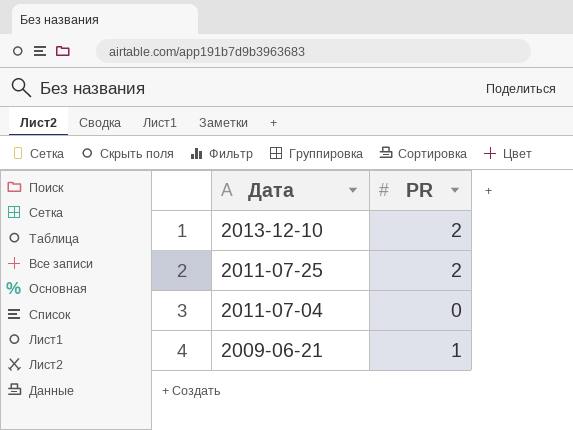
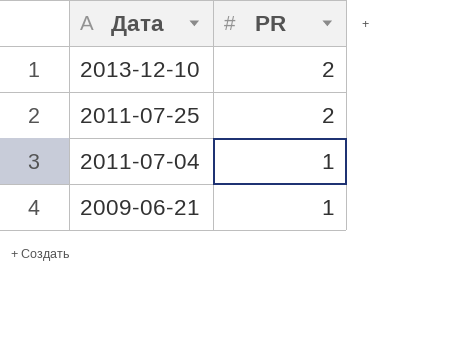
2011-07-04 | PR: 0 -> 1

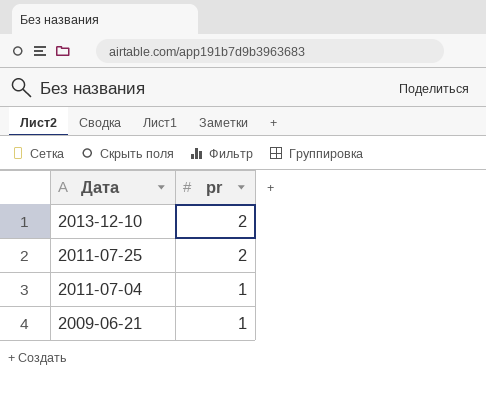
column name: PR -> pr

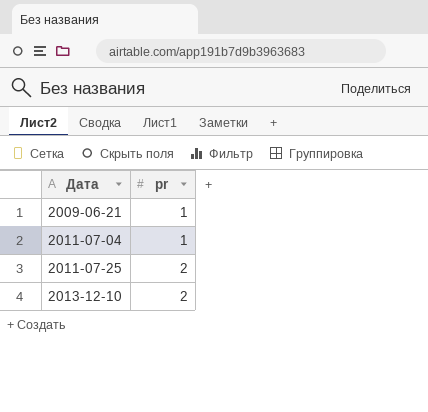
row order: Дата descending -> Дата ascending

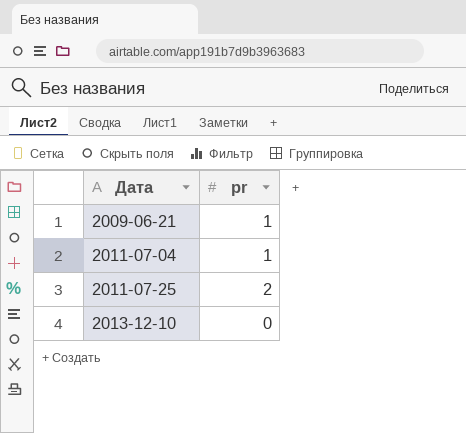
2013-12-10 | pr: 2 -> 0

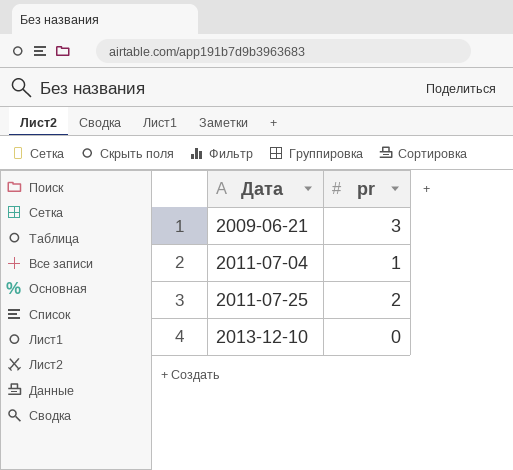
2009-06-21 | pr: 1 -> 3

